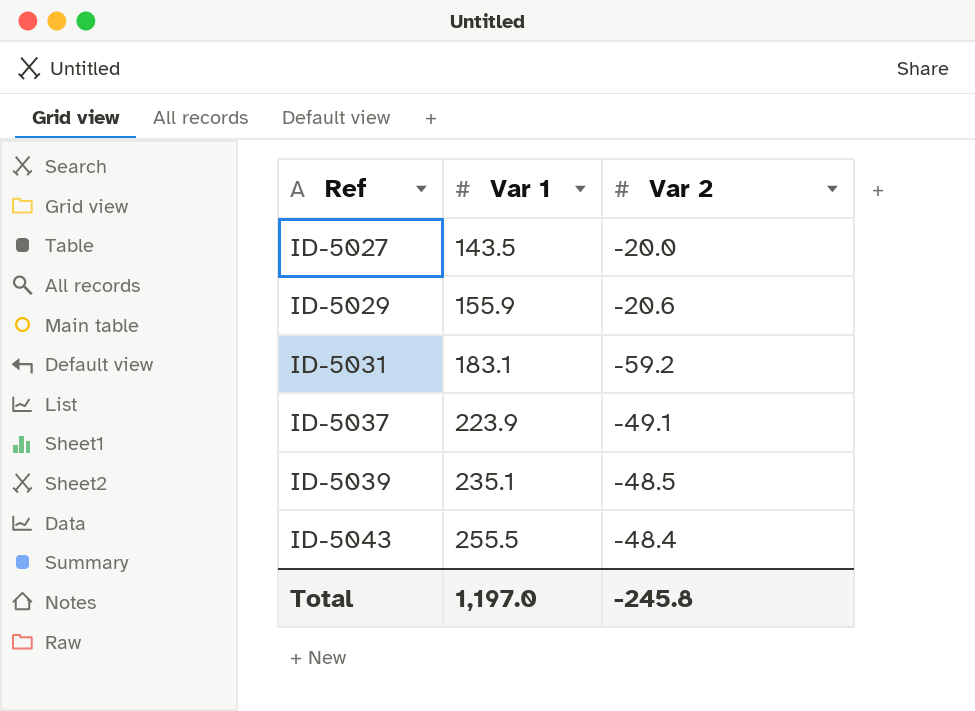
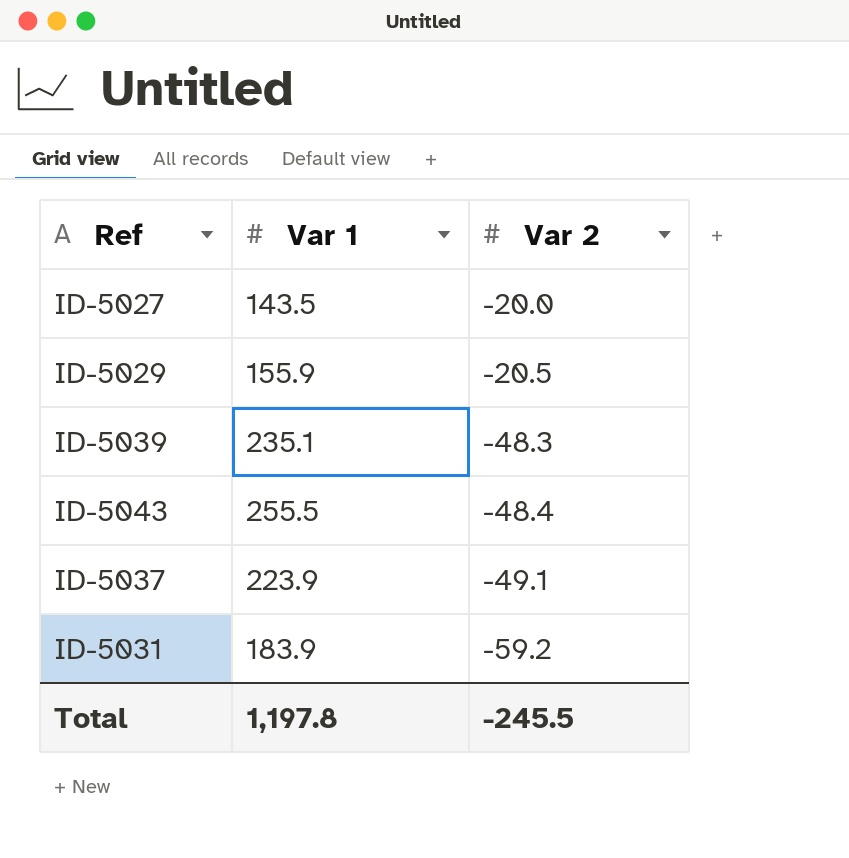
row order: Ref ascending -> Var 2 descending
ID-5029 | Var 2: -20.6 -> -20.5
ID-5039 | Var 2: -48.5 -> -48.3
ID-5031 | Var 1: 183.1 -> 183.9
Total | Var 1: 1,197.0 -> 1,197.8
Total | Var 2: -245.8 -> -245.5

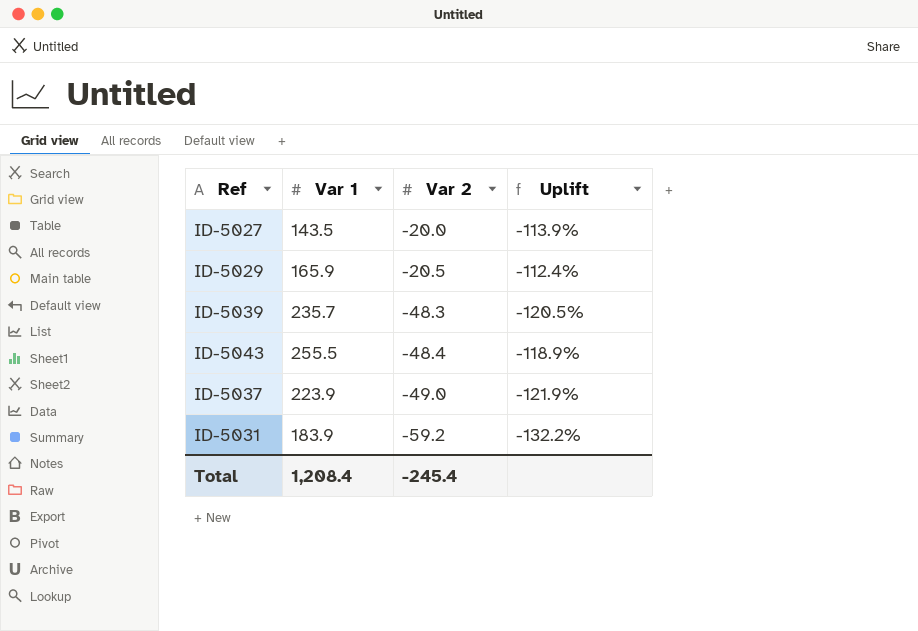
column Uplift | formula: none -> ([Var 2] - [Var 1]) / [Var 1]
ID-5029 | Var 1: 155.9 -> 165.9
ID-5039 | Var 1: 235.1 -> 235.7
ID-5037 | Var 2: -49.1 -> -49.0
Total | Var 1: 1,197.8 -> 1,208.4
Total | Var 2: -245.5 -> -245.4

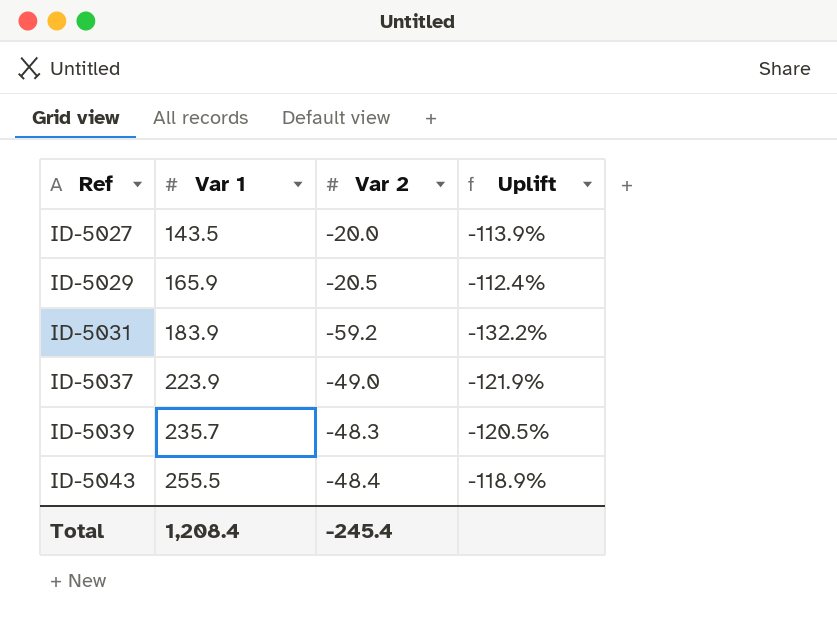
row order: Var 2 descending -> Ref ascending

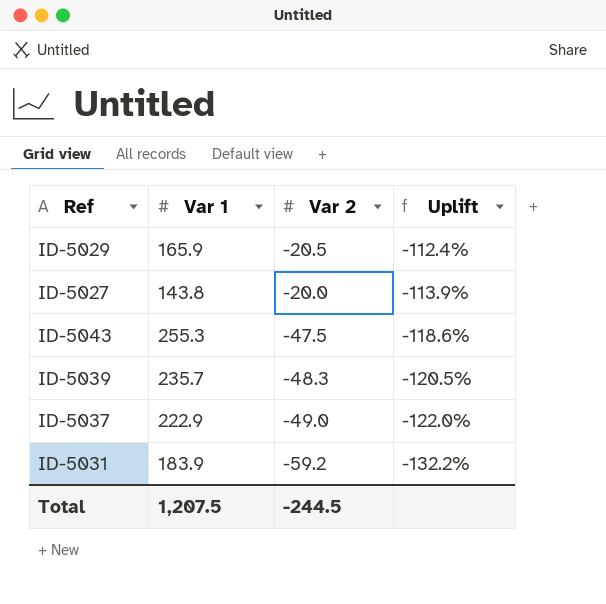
row order: Ref ascending -> Uplift descending
ID-5027 | Var 1: 143.5 -> 143.8
ID-5043 | Var 1: 255.5 -> 255.3
ID-5043 | Var 2: -48.4 -> -47.5
ID-5043 | Uplift: -118.9% -> -118.6%
ID-5037 | Var 1: 223.9 -> 222.9
ID-5037 | Uplift: -121.9% -> -122.0%
Total | Var 1: 1,208.4 -> 1,207.5
Total | Var 2: -245.4 -> -244.5

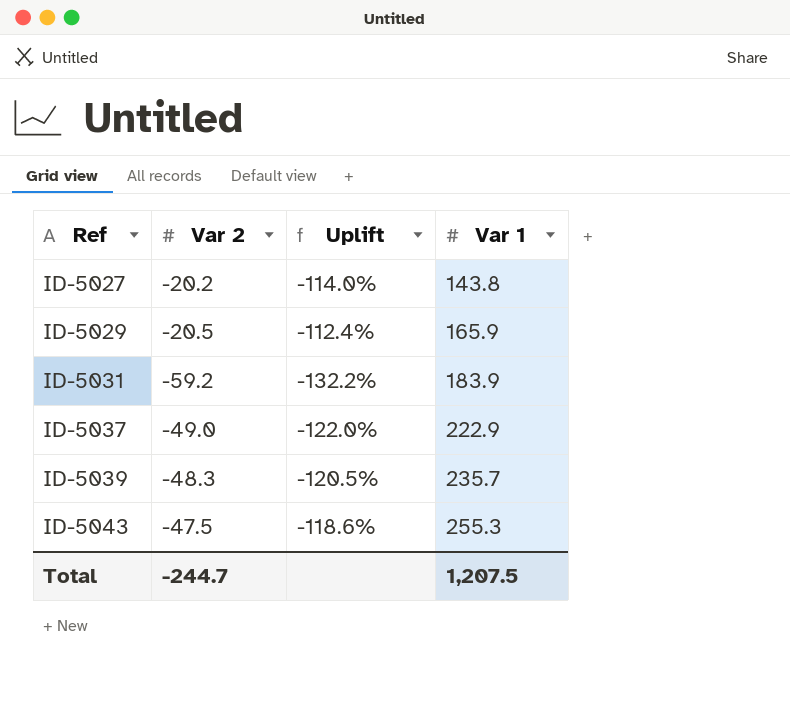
row order: Uplift descending -> Ref ascending
column Var 1 | position: 2 -> 4
ID-5027 | Var 2: -20.0 -> -20.2
ID-5027 | Uplift: -113.9% -> -114.0%
Total | Var 2: -244.5 -> -244.7

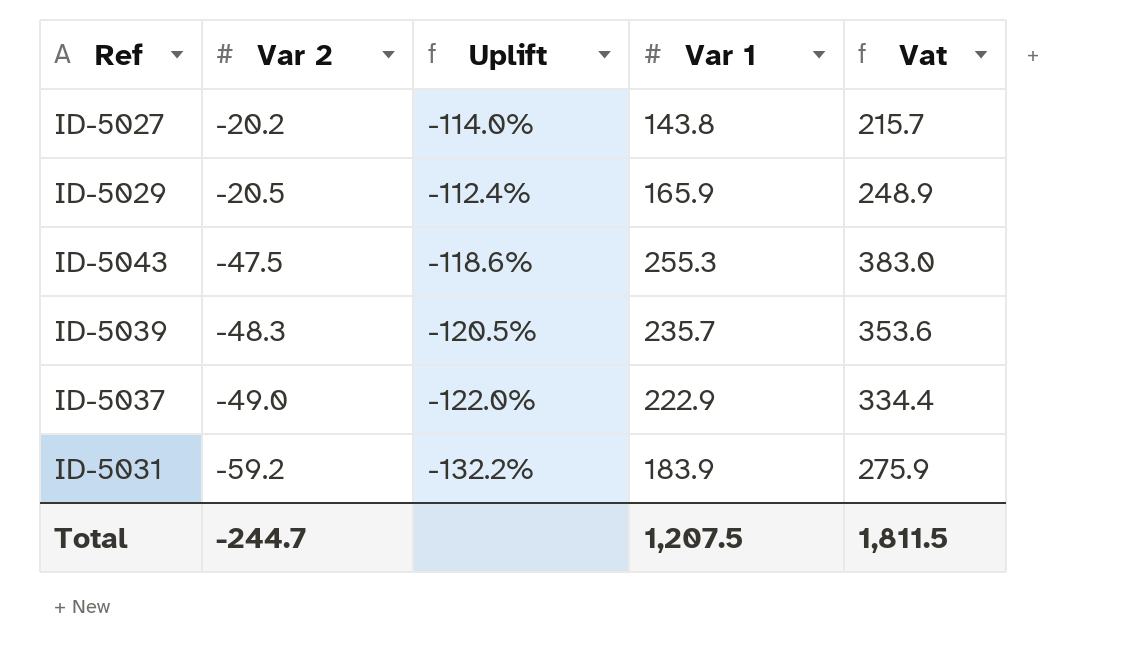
row order: Ref ascending -> Var 2 descending
column Vat | formula: none -> [Var 1] * 1.5

